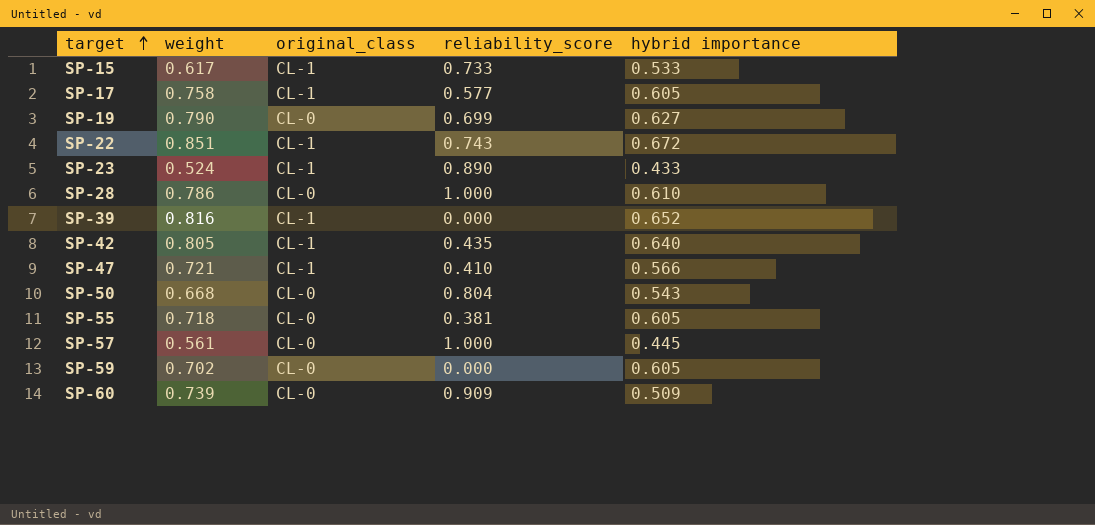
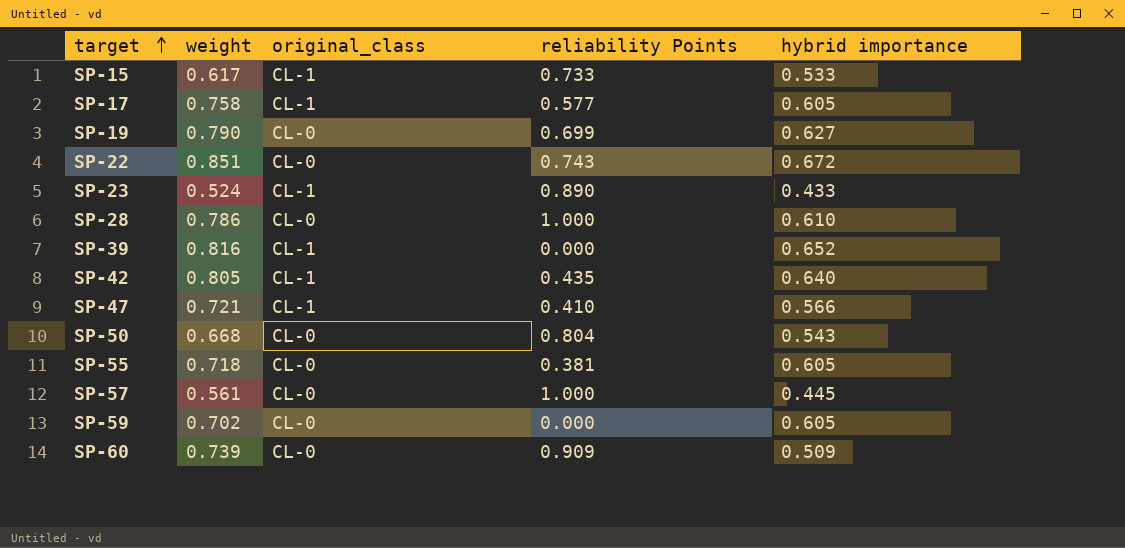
column name: reliability_score -> reliability Points
SP-22 | original_class: CL-1 -> CL-0

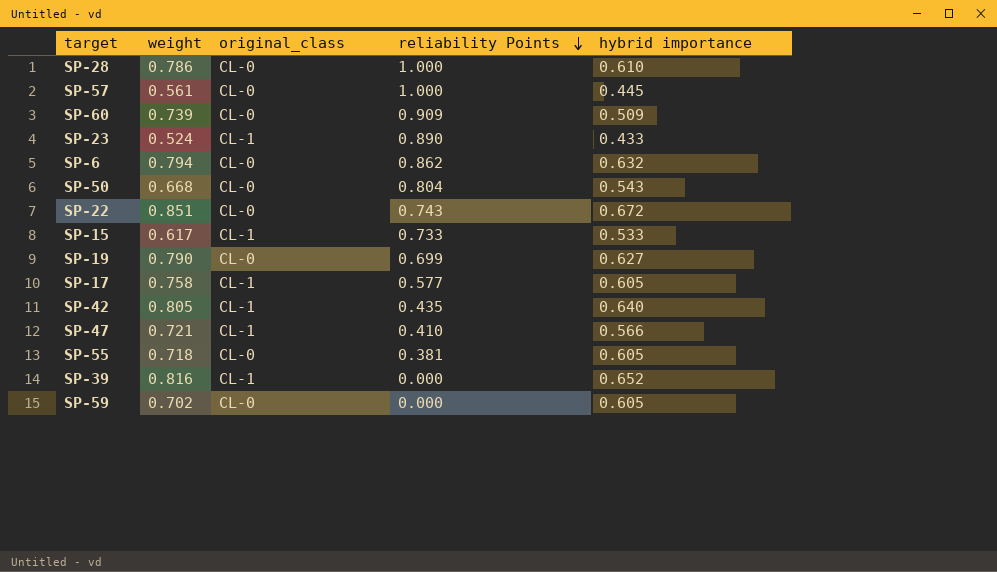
row order: target ascending -> reliability Points descending
row SP-6: none -> 0.794 | CL-0 | 0.862 | 0.632

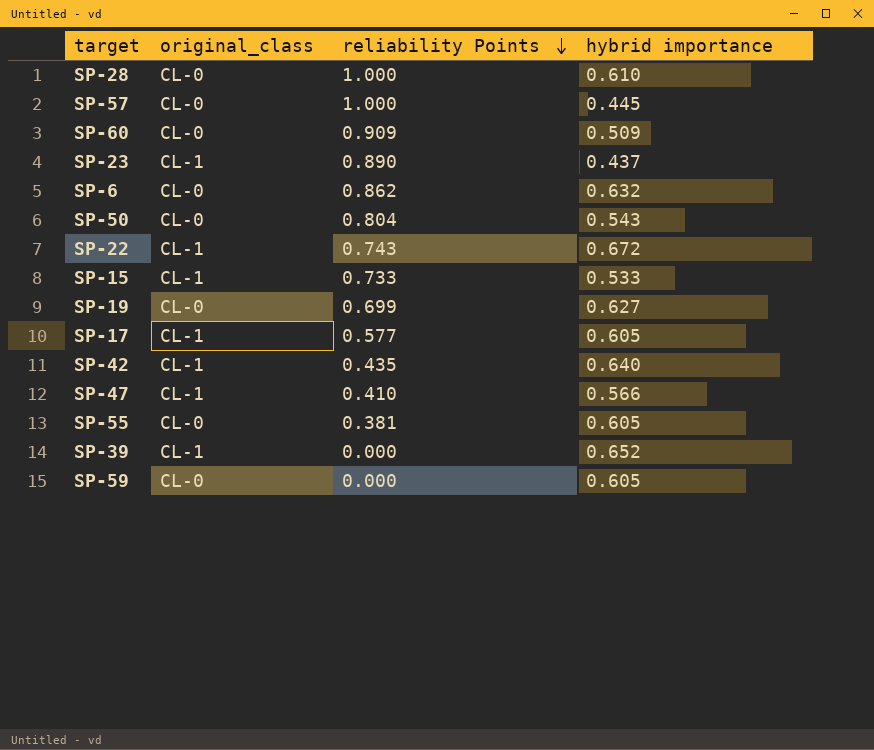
column weight | position: 2 -> none
SP-23 | hybrid importance: 0.433 -> 0.437
SP-22 | original_class: CL-0 -> CL-1

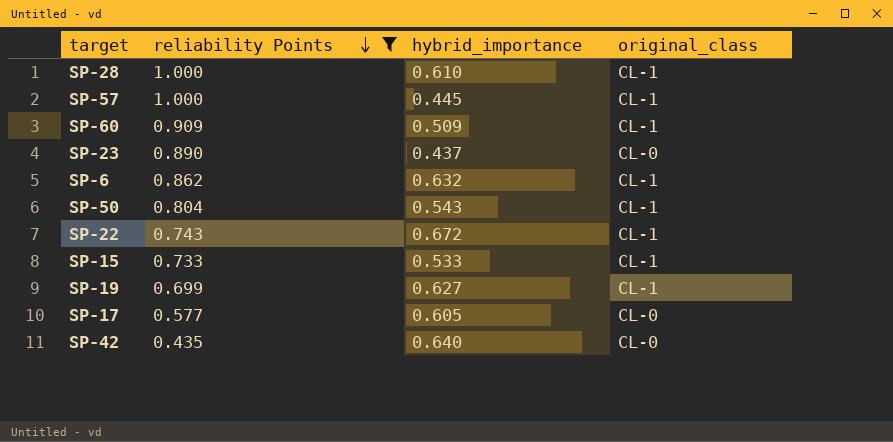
filter: none -> reliability Points >= 0.435
column name: hybrid importance -> hybrid_importance
column original_class | position: 2 -> 4
SP-28 | original_class: CL-0 -> CL-1
SP-57 | original_class: CL-0 -> CL-1
SP-60 | original_class: CL-0 -> CL-1
SP-23 | original_class: CL-1 -> CL-0
SP-6 | original_class: CL-0 -> CL-1
SP-50 | original_class: CL-0 -> CL-1
SP-19 | original_class: CL-0 -> CL-1
SP-17 | original_class: CL-1 -> CL-0
SP-42 | original_class: CL-1 -> CL-0

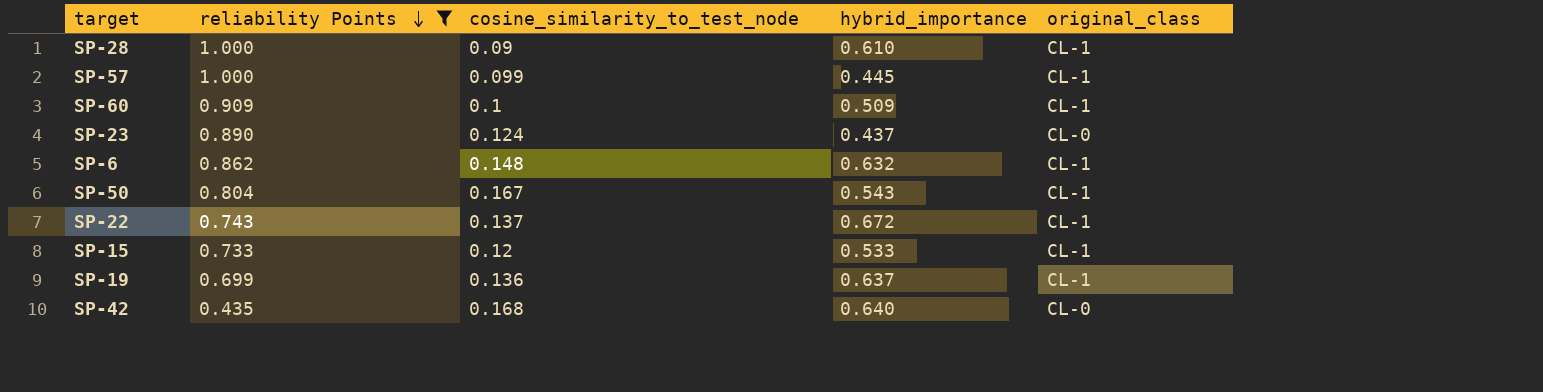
column cosine_similarity_to_test_node | position: none -> 3
row SP-17: 0.577 | 0.605 | CL-0 -> none
SP-19 | hybrid_importance: 0.627 -> 0.637

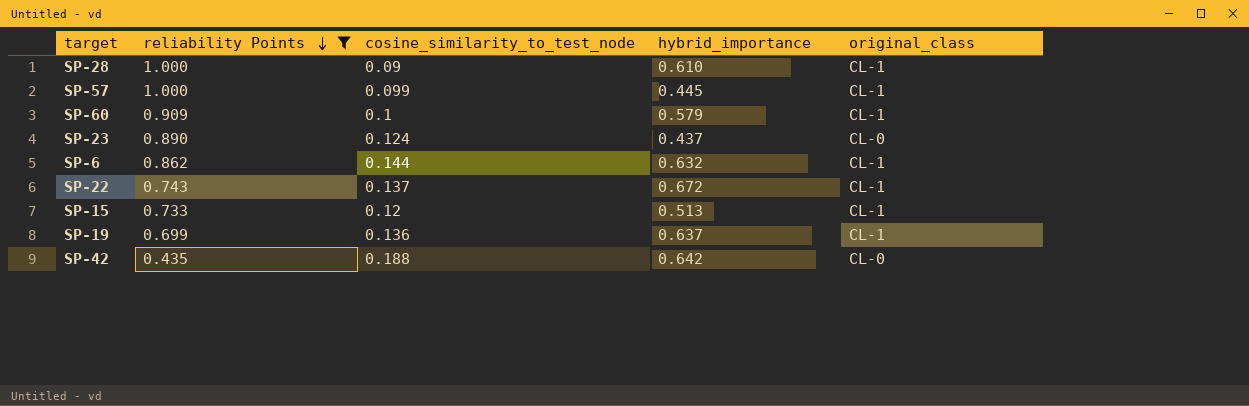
row SP-50: 0.804 | 0.167 | 0.543 | CL-1 -> none
SP-60 | hybrid_importance: 0.509 -> 0.579
SP-6 | cosine_similarity_to_test_node: 0.148 -> 0.144
SP-15 | hybrid_importance: 0.533 -> 0.513
SP-42 | cosine_similarity_to_test_node: 0.168 -> 0.188
SP-42 | hybrid_importance: 0.640 -> 0.642

